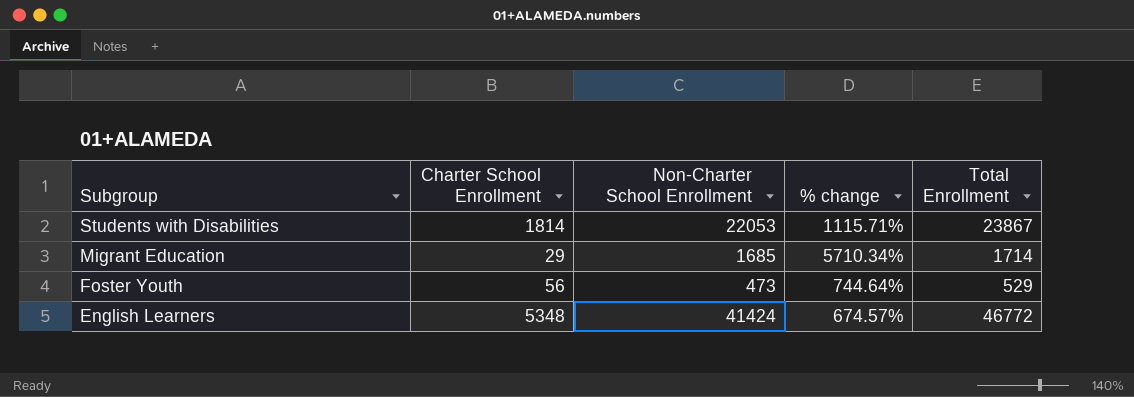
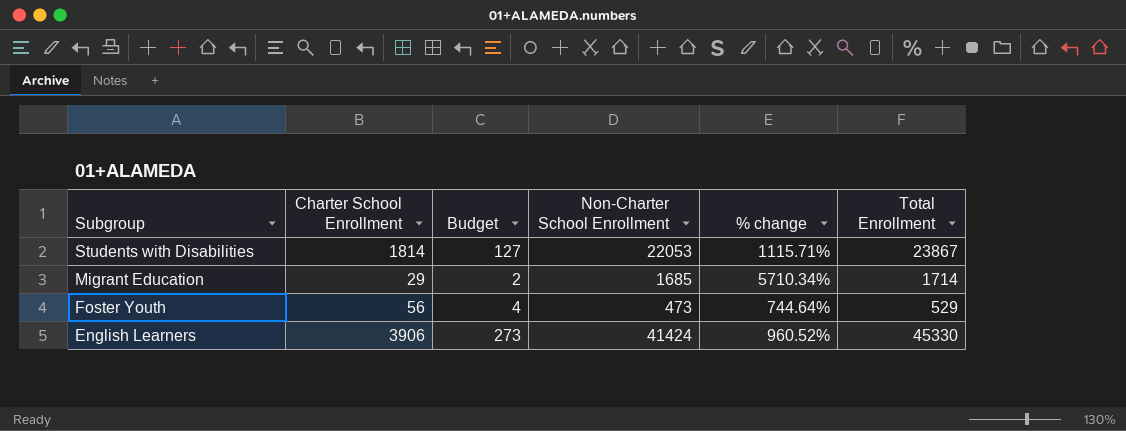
column Budget | formula: none -> [Charter School Enrollment] * 0.07
English Learners | Charter School Enrollment: 5348 -> 3906
English Learners | % change: 674.57% -> 960.52%
English Learners | Total Enrollment: 46772 -> 45330

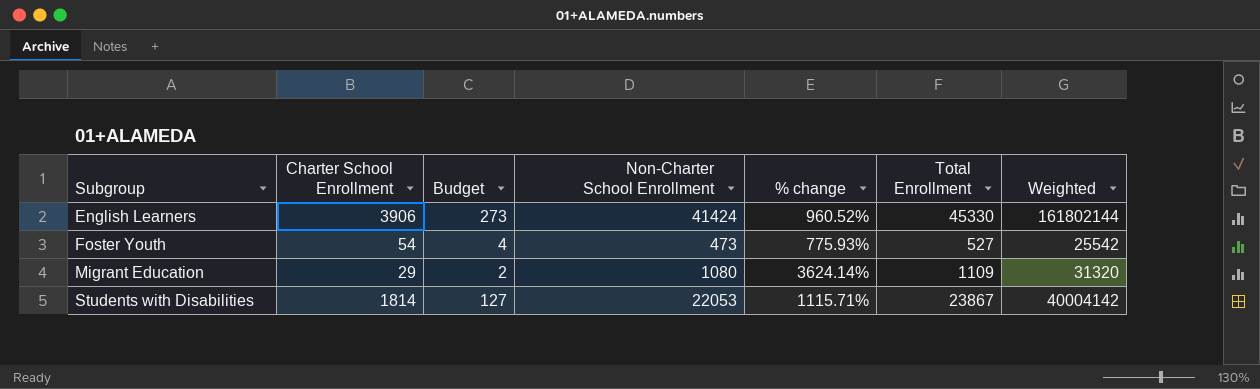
row order: Subgroup descending -> Subgroup ascending
column Weighted | formula: none -> [Charter School Enrollment] * [Non-Charter School Enrollment]
Foster Youth | Charter School Enrollment: 56 -> 54
Foster Youth | % change: 744.64% -> 775.93%
Foster Youth | Total Enrollment: 529 -> 527
Migrant Education | Non-Charter School Enrollment: 1685 -> 1080
Migrant Education | % change: 5710.34% -> 3624.14%
Migrant Education | Total Enrollment: 1714 -> 1109

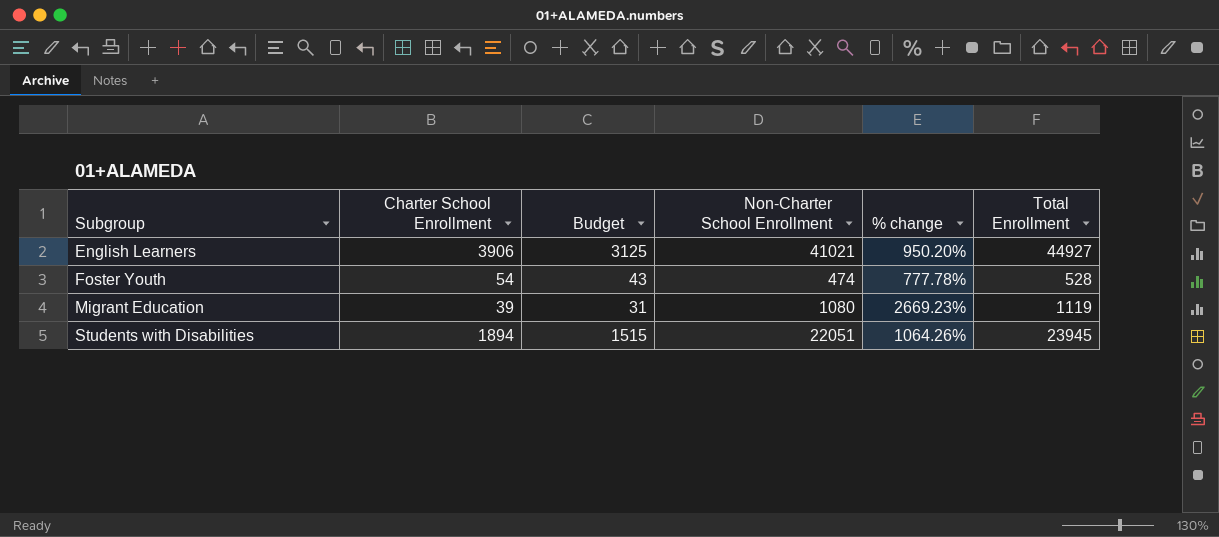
column Weighted | formula: [Charter School Enrollment] * [Non-Charter School Enrollment] -> none
column Budget | formula: [Charter School Enrollment] * 0.07 -> [Charter School Enrollment] * 0.8
English Learners | Non-Charter School Enrollment: 41424 -> 41021
English Learners | % change: 960.52% -> 950.20%
English Learners | Total Enrollment: 45330 -> 44927
Foster Youth | Non-Charter School Enrollment: 473 -> 474
Foster Youth | % change: 775.93% -> 777.78%
Foster Youth | Total Enrollment: 527 -> 528
Migrant Education | Charter School Enrollment: 29 -> 39
Migrant Education | % change: 3624.14% -> 2669.23%
Migrant Education | Total Enrollment: 1109 -> 1119
Students with Disabilities | Charter School Enrollment: 1814 -> 1894
Students with Disabilities | Non-Charter School Enrollment: 22053 -> 22051
Students with Disabilities | % change: 1115.71% -> 1064.26%
Students with Disabilities | Total Enrollment: 23867 -> 23945

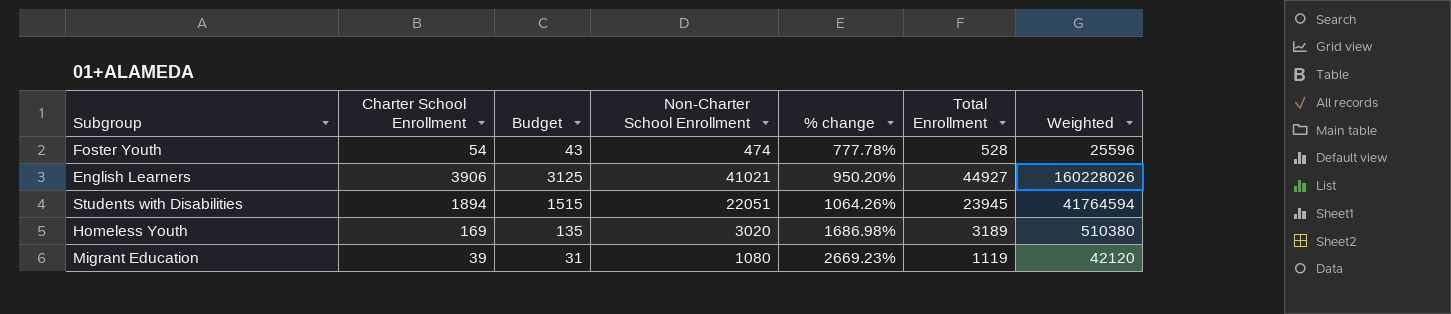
row order: Subgroup ascending -> % change ascending
column Weighted | formula: none -> [Charter School Enrollment] * [Non-Charter School Enrollment]
row Homeless Youth: none -> 169 | 135 | 3020 | 1686.98% | 3189 | 510380

